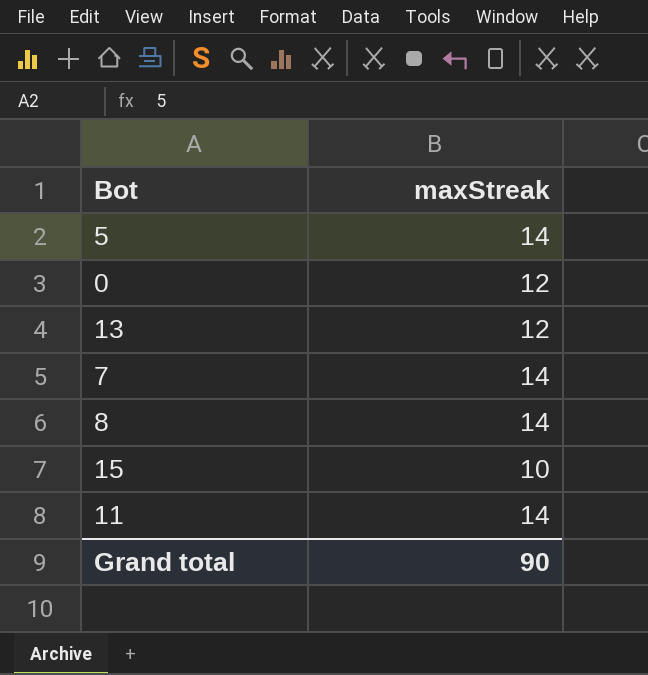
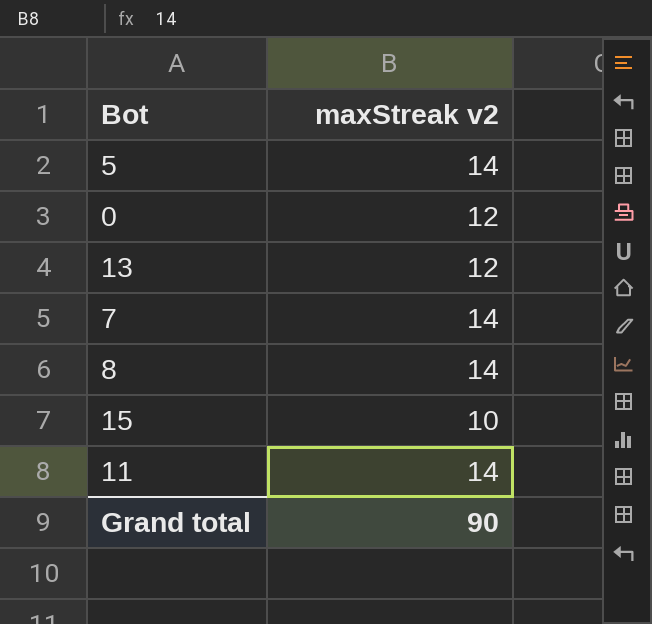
column name: maxStreak -> maxStreak v2

